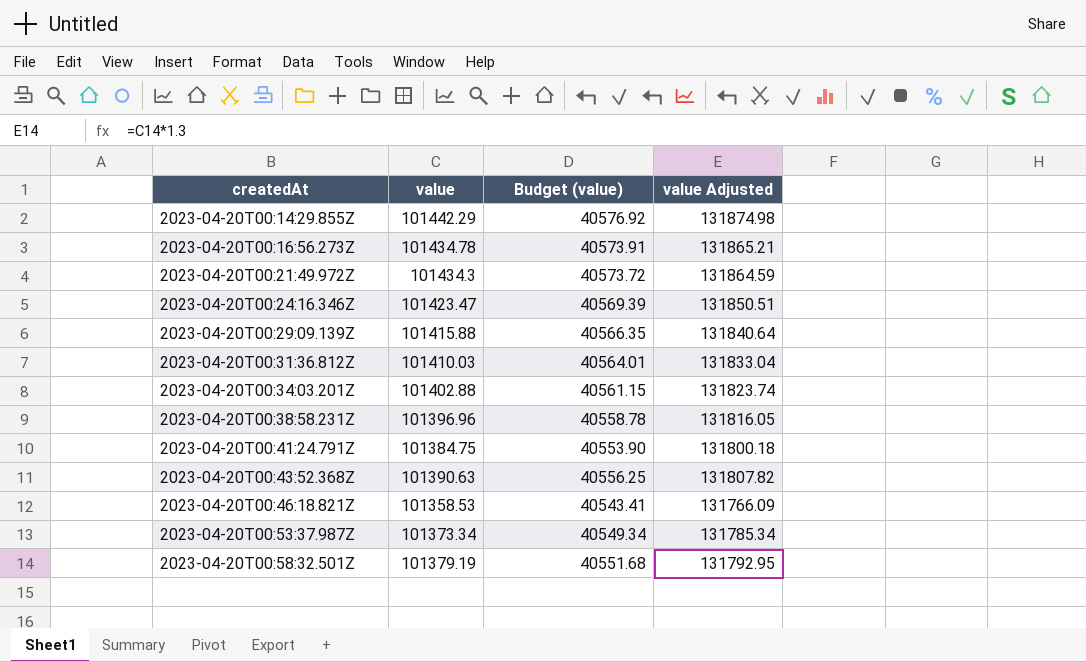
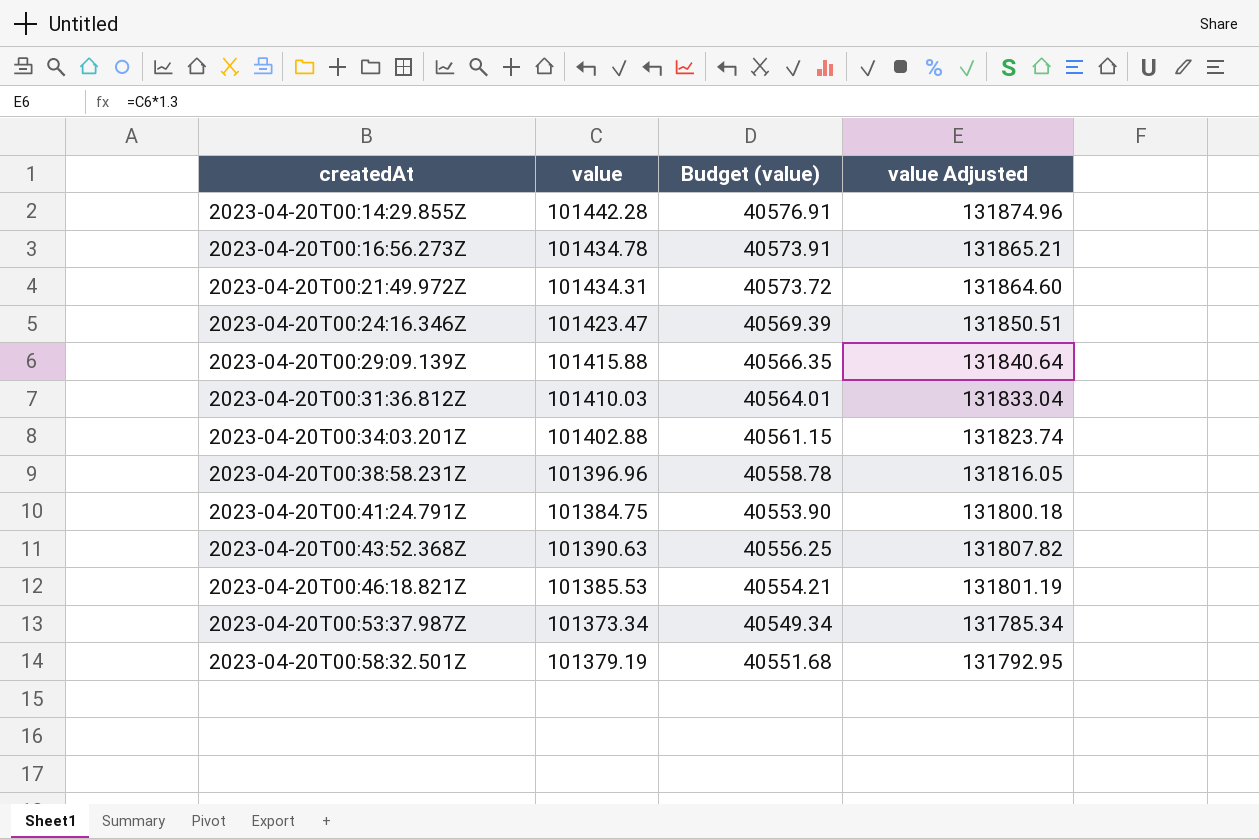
2023-04-20T00:14:29.855Z | value: 101442.29 -> 101442.28
2023-04-20T00:14:29.855Z | Budget (value): 40576.92 -> 40576.91
2023-04-20T00:14:29.855Z | value Adjusted: 131874.98 -> 131874.96
2023-04-20T00:21:49.972Z | value: 101434.3 -> 101434.31
2023-04-20T00:21:49.972Z | value Adjusted: 131864.59 -> 131864.60
2023-04-20T00:46:18.821Z | value: 101358.53 -> 101385.53
2023-04-20T00:46:18.821Z | Budget (value): 40543.41 -> 40554.21
2023-04-20T00:46:18.821Z | value Adjusted: 131766.09 -> 131801.19

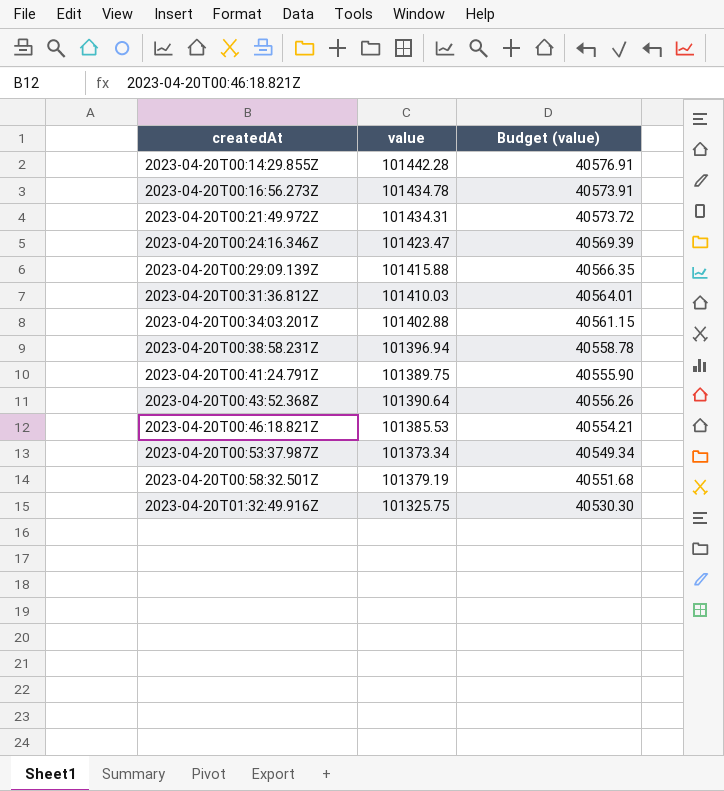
column value Adjusted | formula: [value] * 1.3 -> none
2023-04-20T00:38:58.231Z | value: 101396.96 -> 101396.94
2023-04-20T00:41:24.791Z | value: 101384.75 -> 101389.75
2023-04-20T00:41:24.791Z | Budget (value): 40553.90 -> 40555.90
2023-04-20T00:43:52.368Z | value: 101390.63 -> 101390.64
2023-04-20T00:43:52.368Z | Budget (value): 40556.25 -> 40556.26
row 2023-04-20T01:32:49.916Z: none -> 101325.75 | 40530.30

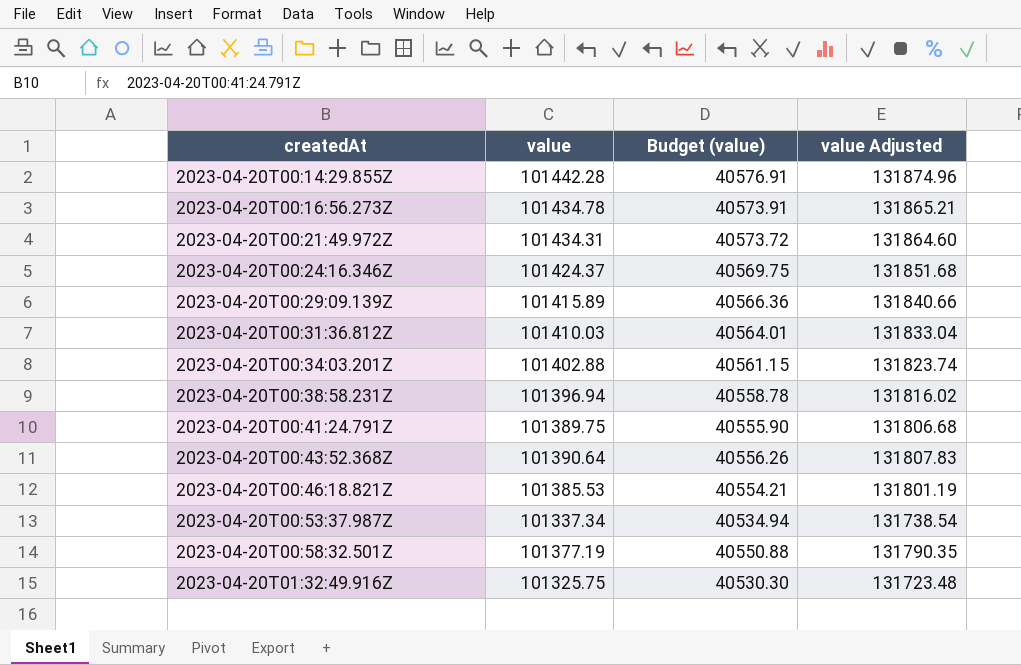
column value Adjusted | formula: none -> [value] * 1.3
2023-04-20T00:24:16.346Z | value: 101423.47 -> 101424.37
2023-04-20T00:24:16.346Z | Budget (value): 40569.39 -> 40569.75
2023-04-20T00:29:09.139Z | value: 101415.88 -> 101415.89
2023-04-20T00:29:09.139Z | Budget (value): 40566.35 -> 40566.36
2023-04-20T00:53:37.987Z | value: 101373.34 -> 101337.34
2023-04-20T00:53:37.987Z | Budget (value): 40549.34 -> 40534.94
2023-04-20T00:58:32.501Z | value: 101379.19 -> 101377.19
2023-04-20T00:58:32.501Z | Budget (value): 40551.68 -> 40550.88

